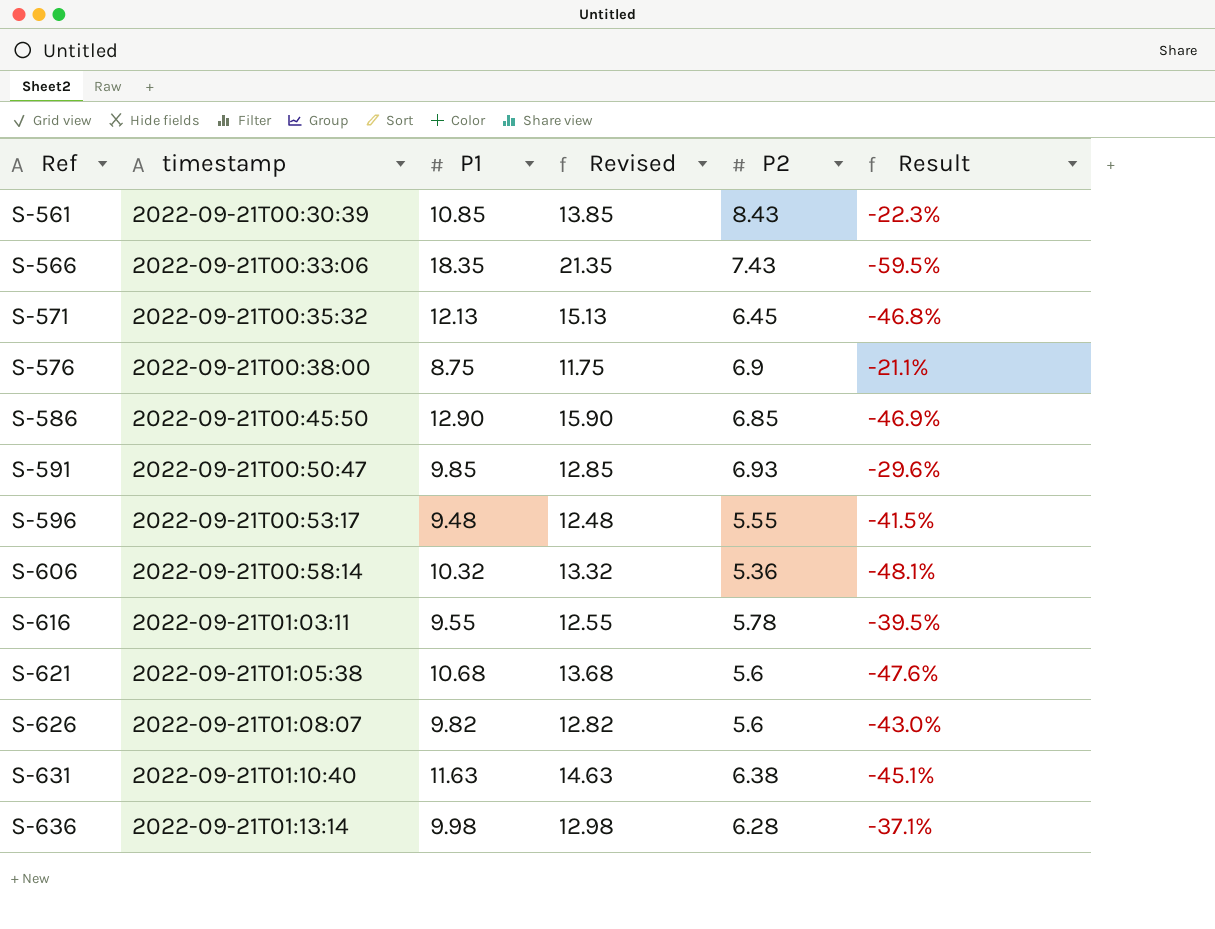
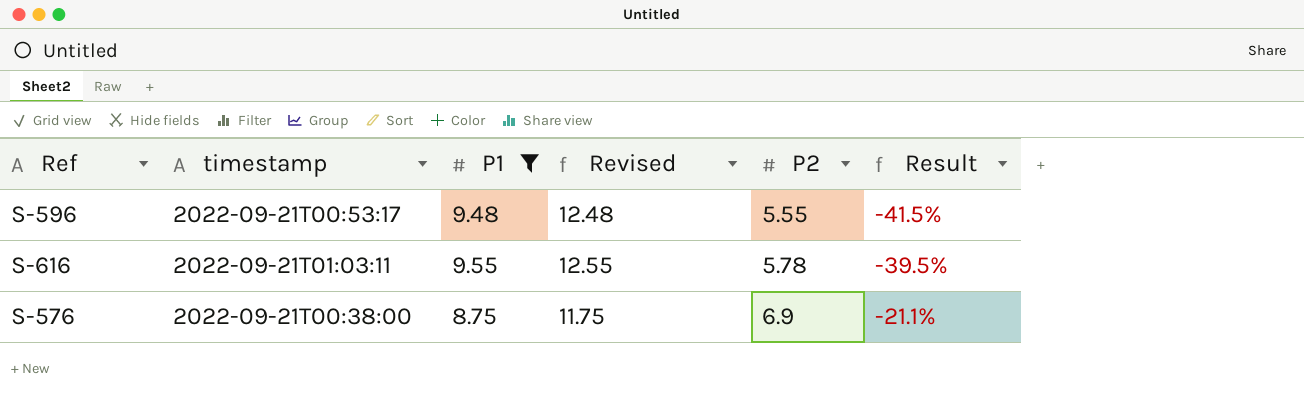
filter: none -> P1 <= 9.55
row order: Ref ascending -> P2 ascending

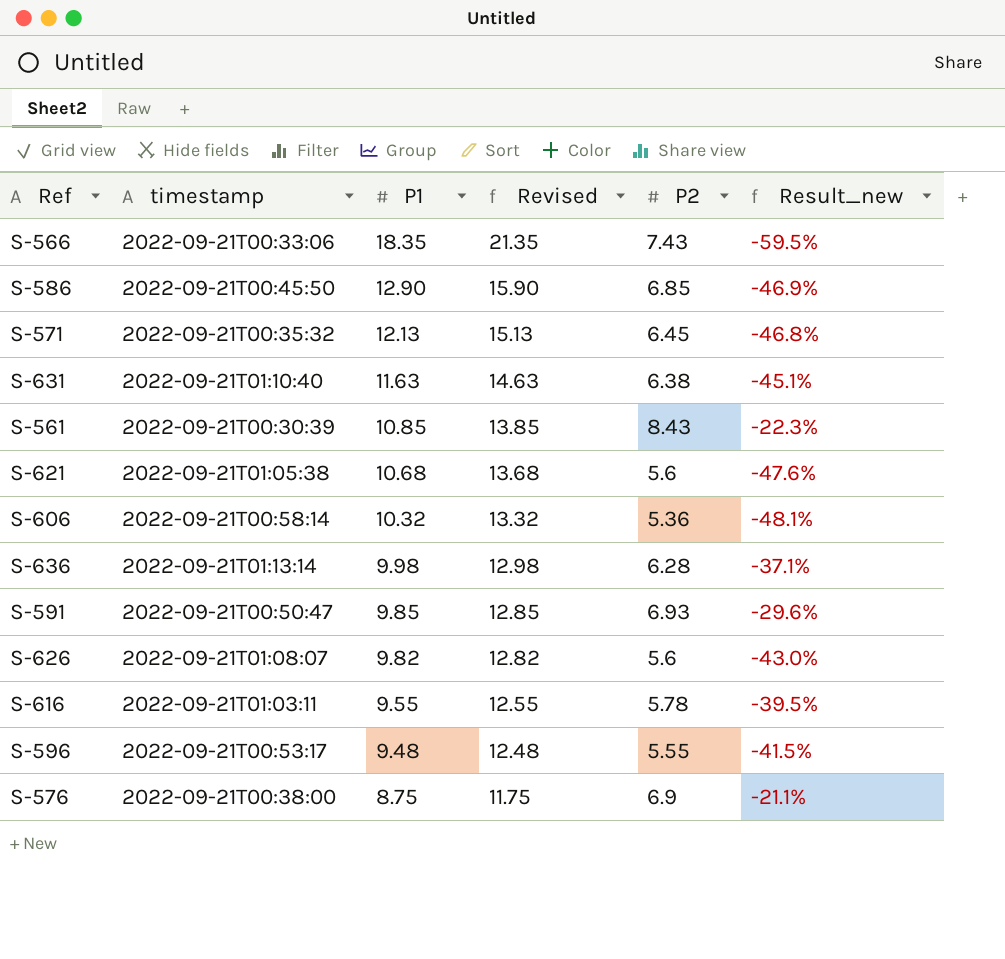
filter: P1 <= 9.55 -> none
row order: P2 ascending -> P1 descending
column name: Result -> Result_new

